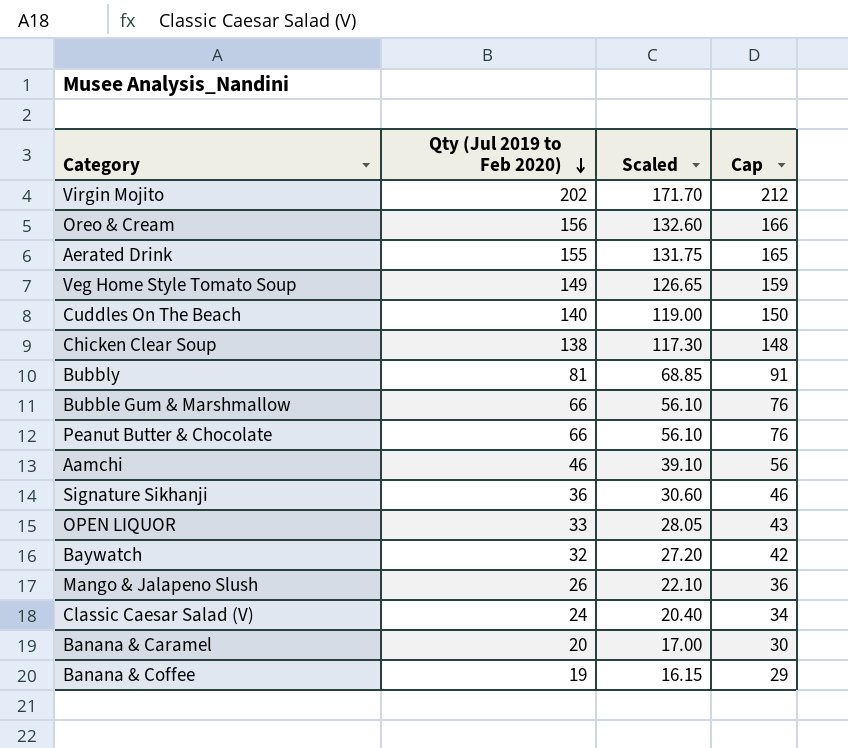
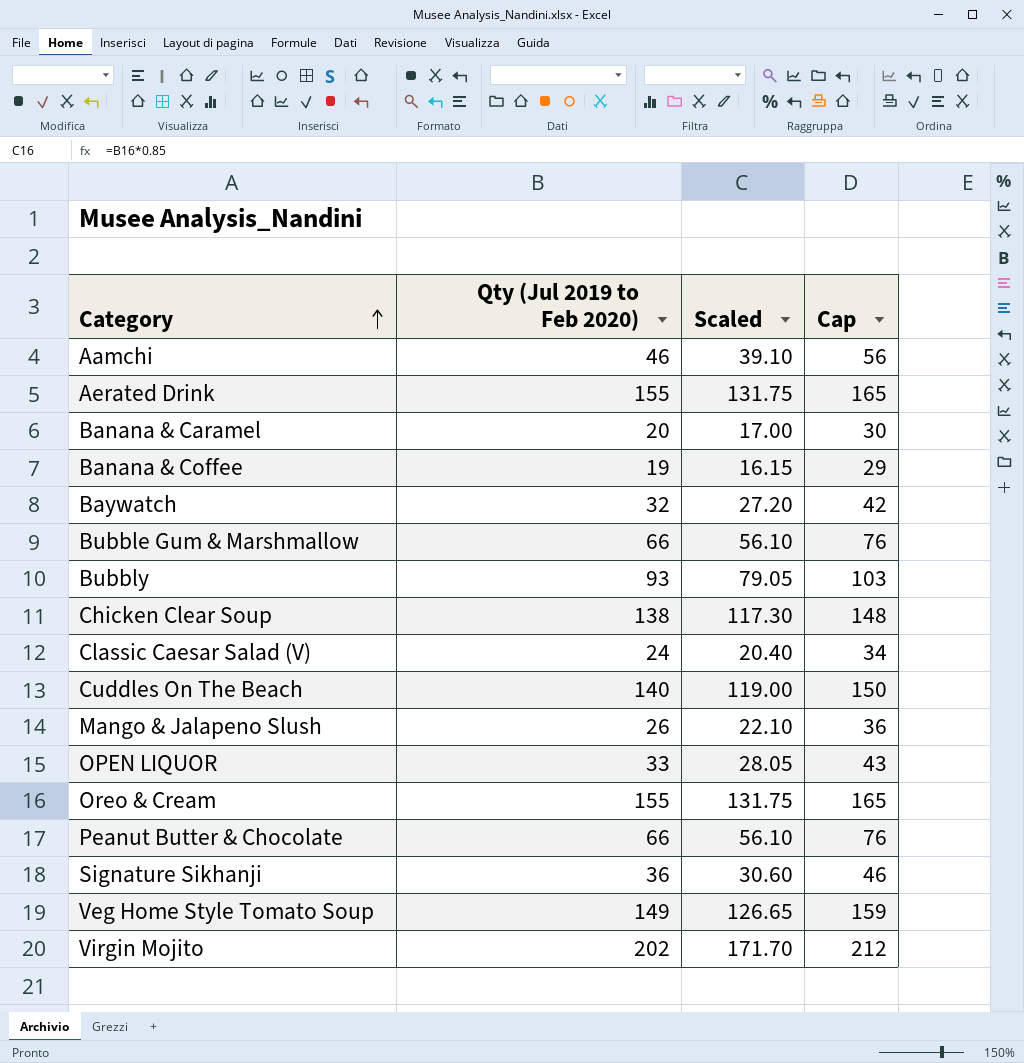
row order: Qty (Jul 2019 to Feb 2020) descending -> Category ascending
Bubbly | Qty (Jul 2019 to Feb 2020): 81 -> 93
Bubbly | Scaled: 68.85 -> 79.05
Bubbly | Cap: 91 -> 103
Oreo & Cream | Qty (Jul 2019 to Feb 2020): 156 -> 155
Oreo & Cream | Scaled: 132.60 -> 131.75
Oreo & Cream | Cap: 166 -> 165

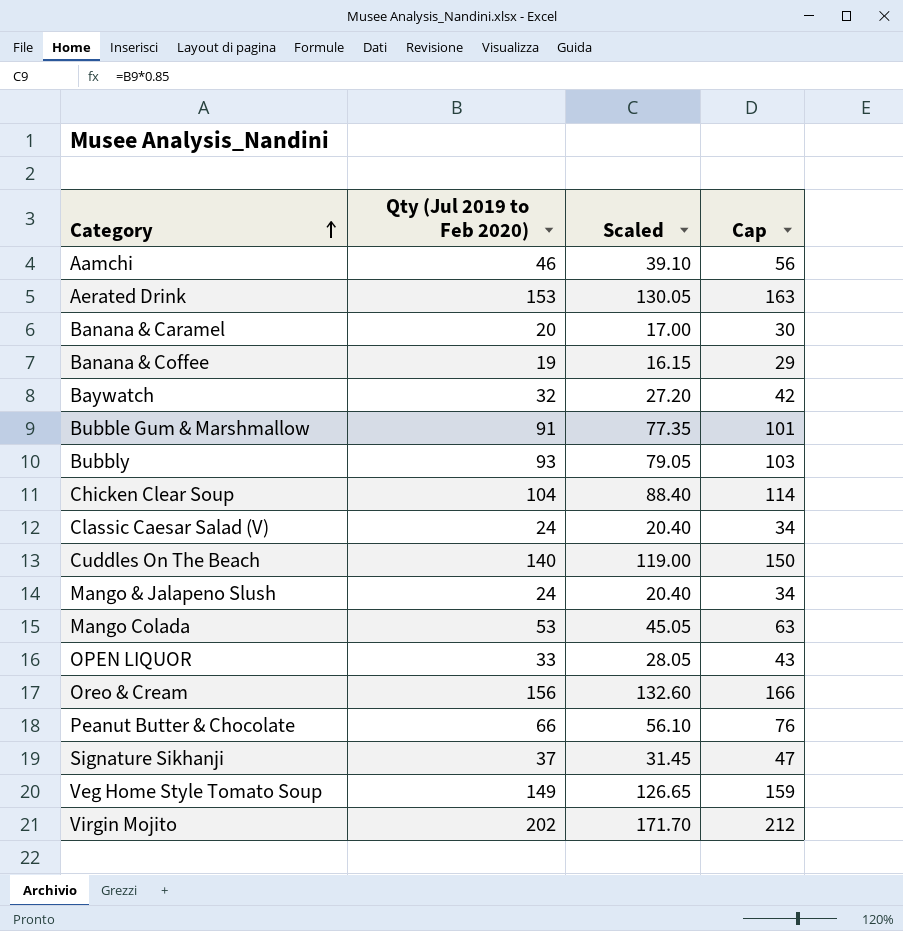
Aerated Drink | Qty (Jul 2019 to Feb 2020): 155 -> 153
Aerated Drink | Scaled: 131.75 -> 130.05
Aerated Drink | Cap: 165 -> 163
Bubble Gum & Marshmallow | Qty (Jul 2019 to Feb 2020): 66 -> 91
Bubble Gum & Marshmallow | Scaled: 56.10 -> 77.35
Bubble Gum & Marshmallow | Cap: 76 -> 101
Chicken Clear Soup | Qty (Jul 2019 to Feb 2020): 138 -> 104
Chicken Clear Soup | Scaled: 117.30 -> 88.40
Chicken Clear Soup | Cap: 148 -> 114
Mango & Jalapeno Slush | Qty (Jul 2019 to Feb 2020): 26 -> 24
Mango & Jalapeno Slush | Scaled: 22.10 -> 20.40
Mango & Jalapeno Slush | Cap: 36 -> 34
row Mango Colada: none -> 53 | 45.05 | 63
Oreo & Cream | Qty (Jul 2019 to Feb 2020): 155 -> 156
Oreo & Cream | Scaled: 131.75 -> 132.60
Oreo & Cream | Cap: 165 -> 166
Signature Sikhanji | Qty (Jul 2019 to Feb 2020): 36 -> 37
Signature Sikhanji | Scaled: 30.60 -> 31.45
Signature Sikhanji | Cap: 46 -> 47

